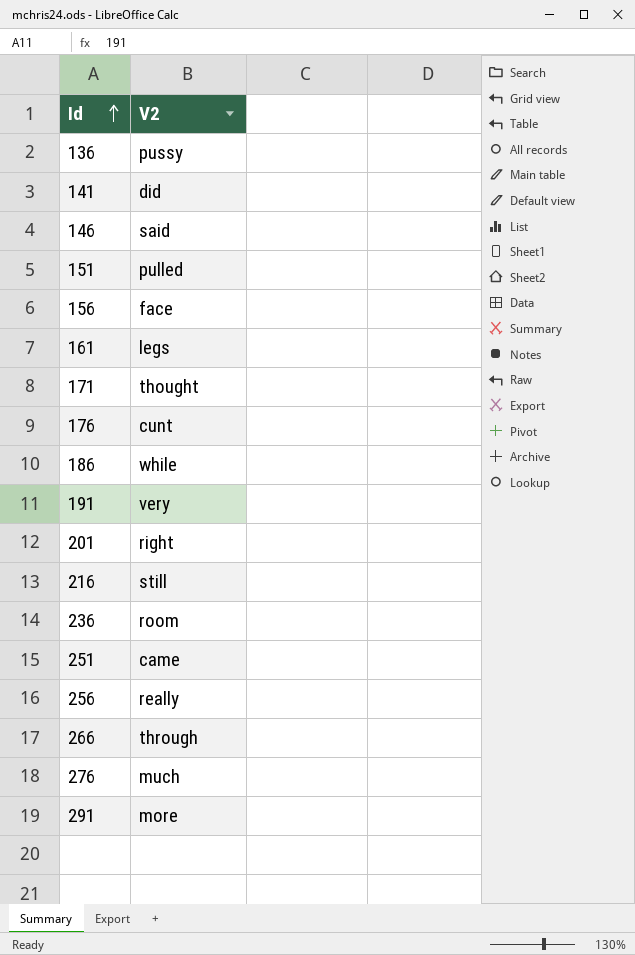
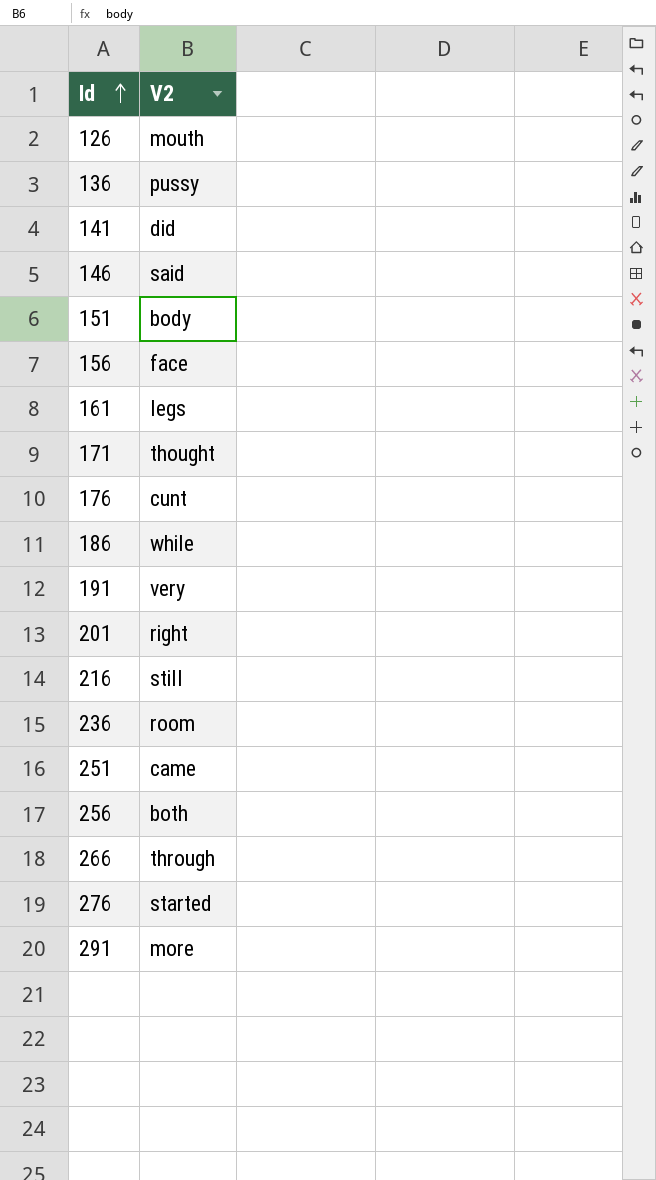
row 126: none -> mouth
151 | V2: pulled -> body
256 | V2: really -> both
276 | V2: much -> started

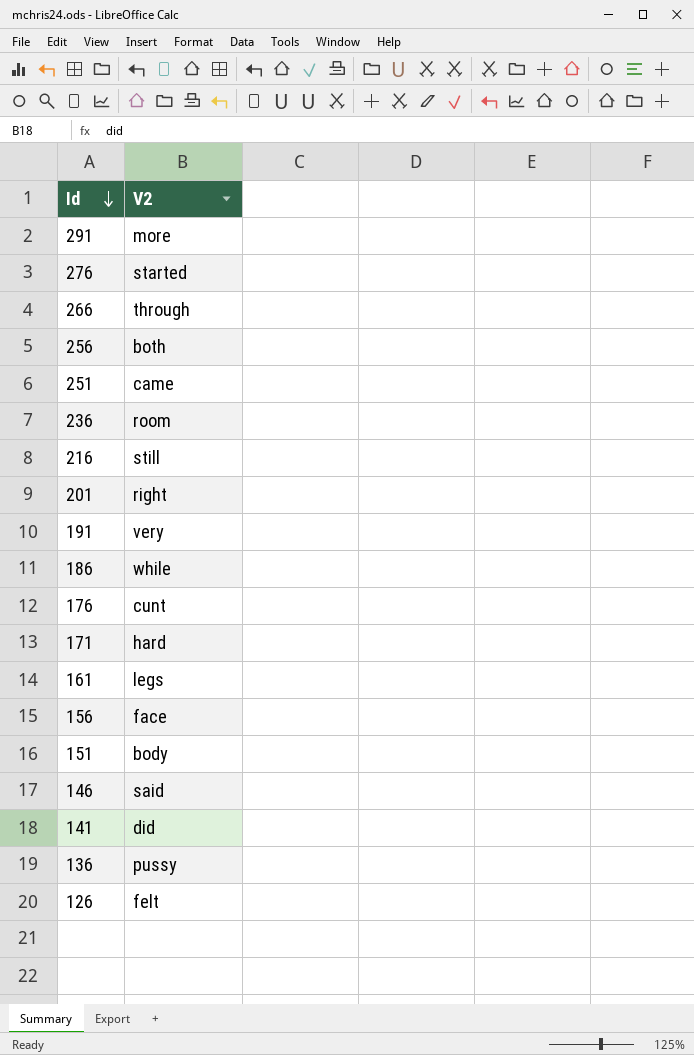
row order: Id ascending -> Id descending
171 | V2: thought -> hard
126 | V2: mouth -> felt

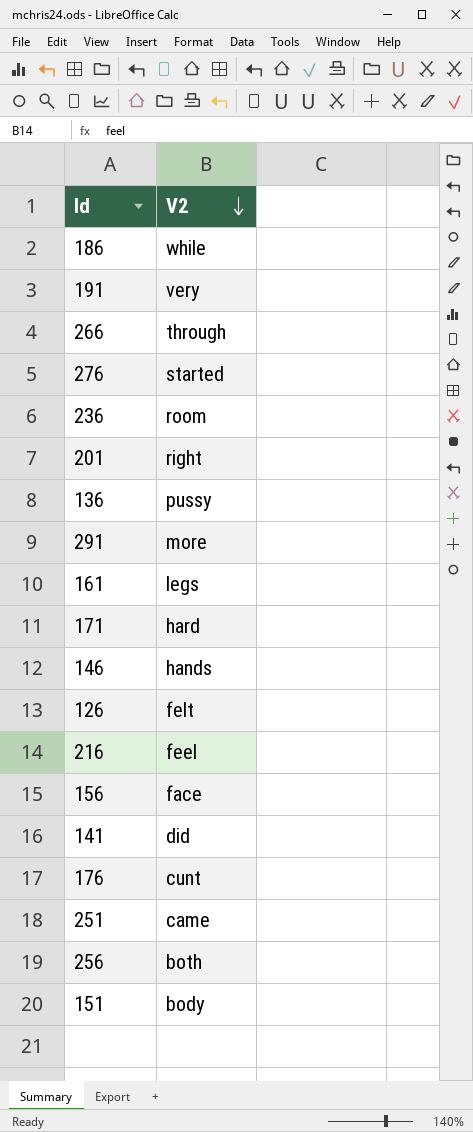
row order: Id descending -> V2 descending
146 | V2: said -> hands
216 | V2: still -> feel

